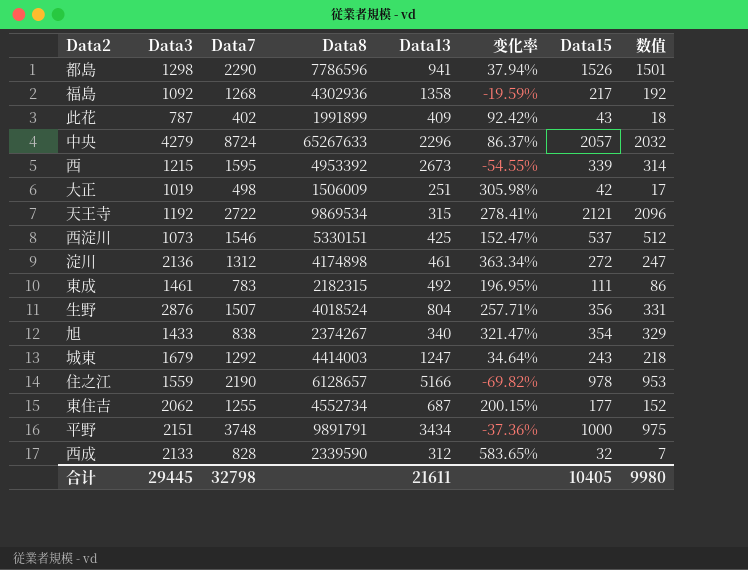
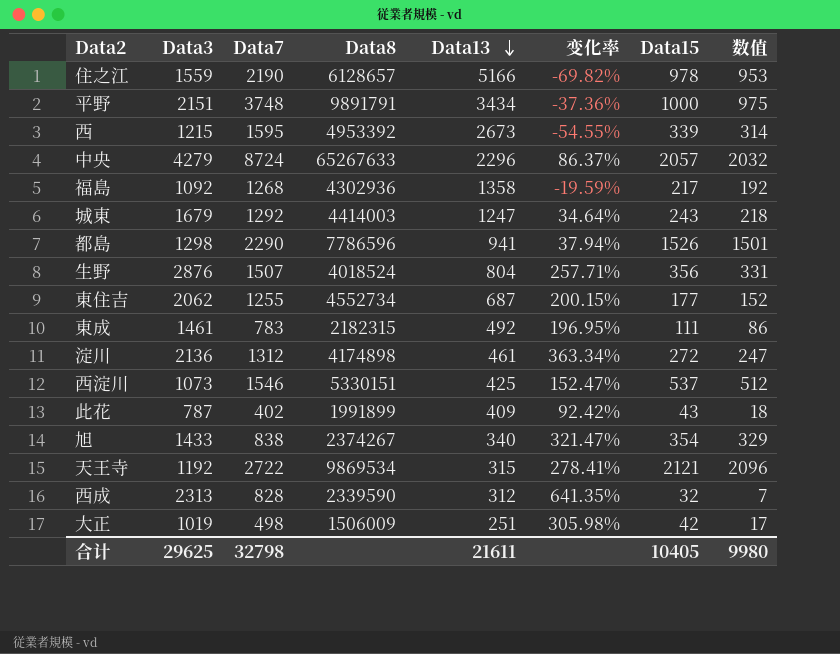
row order: none -> Data13 descending
西成 | Data3: 2133 -> 2313
西成 | 变化率: 583.65% -> 641.35%
合计 | Data3: 29445 -> 29625

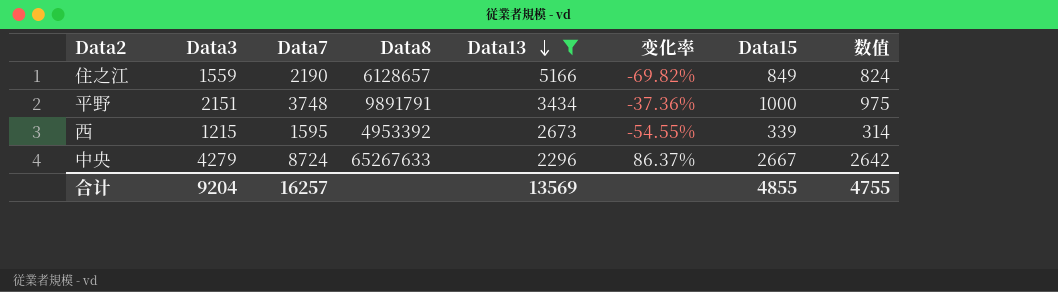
filter: none -> Data13 >= 2296
住之江 | Data15: 978 -> 849
住之江 | 数值: 953 -> 824
中央 | Data15: 2057 -> 2667
中央 | 数值: 2032 -> 2642
合计 | Data3: 29625 -> 9204
合计 | Data7: 32798 -> 16257
合计 | Data13: 21611 -> 13569
合计 | Data15: 10405 -> 4855
合计 | 数值: 9980 -> 4755

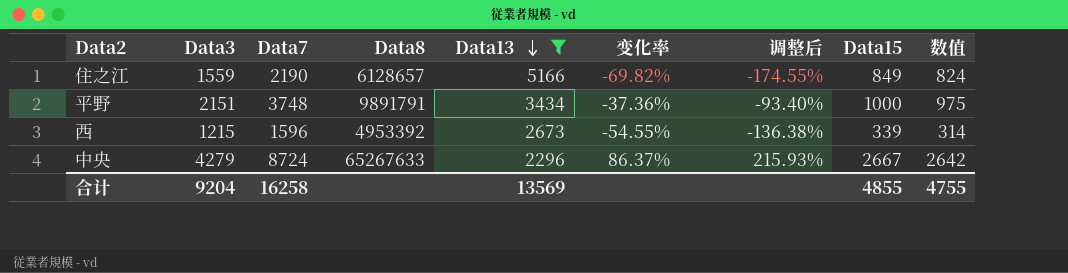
column 调整后 | formula: none -> [变化率] * 2.5
西 | Data7: 1595 -> 1596
合计 | Data7: 16257 -> 16258

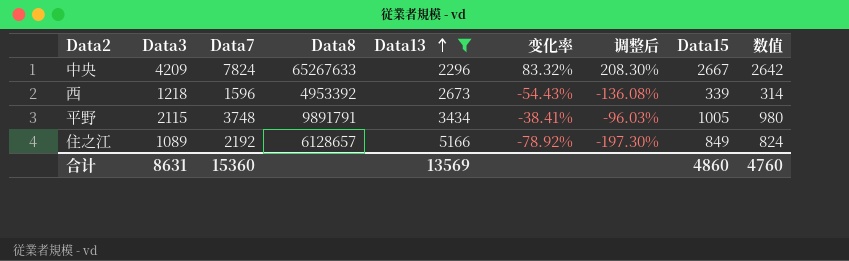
row order: Data13 descending -> Data13 ascending
中央 | Data3: 4279 -> 4209
中央 | Data7: 8724 -> 7824
中央 | 变化率: 86.37% -> 83.32%
中央 | 调整后: 215.93% -> 208.30%
西 | Data3: 1215 -> 1218
西 | 变化率: -54.55% -> -54.43%
西 | 调整后: -136.38% -> -136.08%
平野 | Data3: 2151 -> 2115
平野 | 变化率: -37.36% -> -38.41%
平野 | 调整后: -93.40% -> -96.03%
平野 | Data15: 1000 -> 1005
平野 | 数值: 975 -> 980
住之江 | Data3: 1559 -> 1089
住之江 | Data7: 2190 -> 2192
住之江 | 变化率: -69.82% -> -78.92%
住之江 | 调整后: -174.55% -> -197.30%
合计 | Data3: 9204 -> 8631
合计 | Data7: 16258 -> 15360
合计 | Data15: 4855 -> 4860
合计 | 数值: 4755 -> 4760

